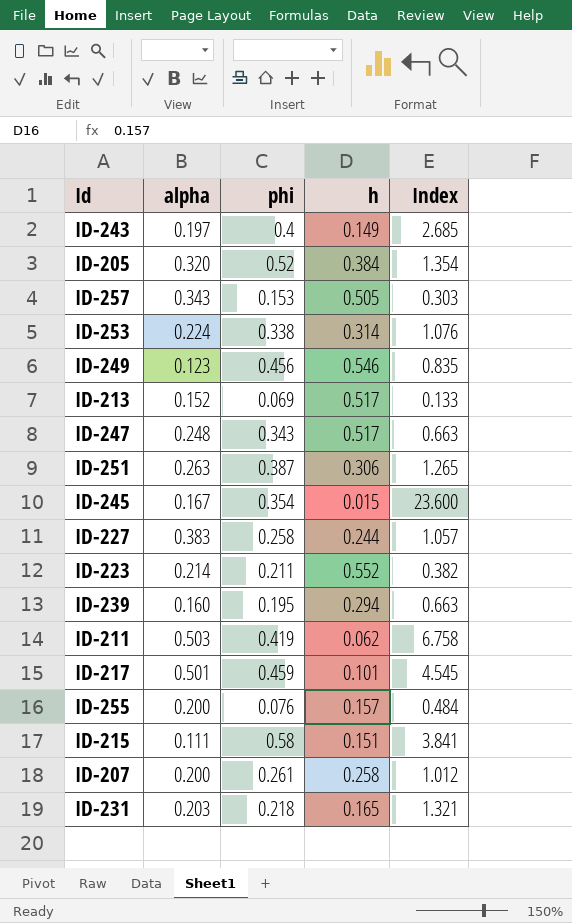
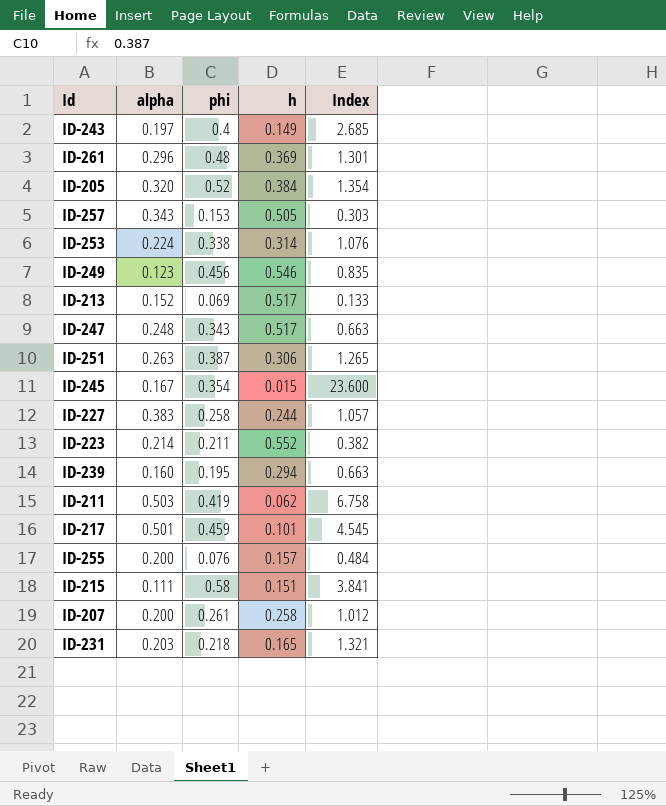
row ID-261: none -> 0.296 | 0.48 | 0.369 | 1.301

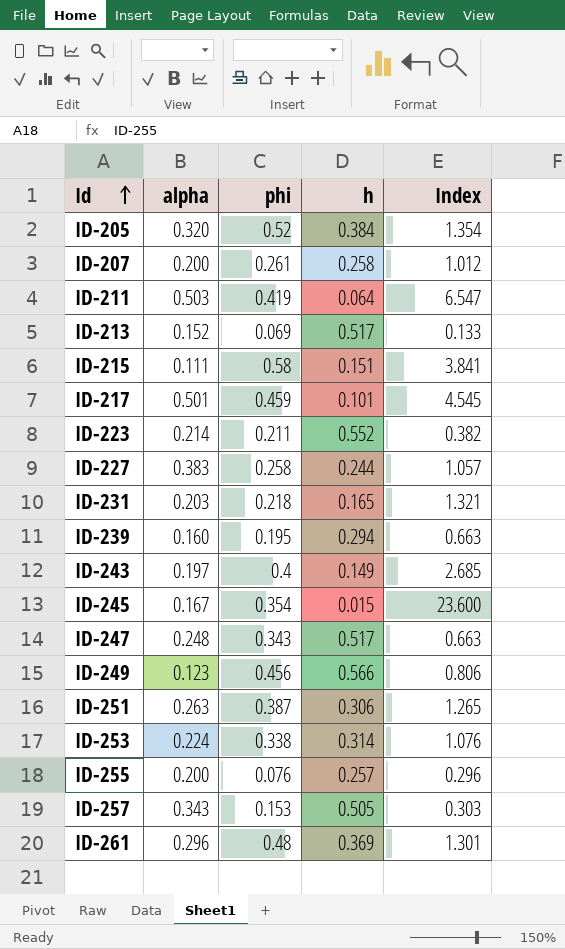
row order: none -> Id ascending
ID-211 | h: 0.062 -> 0.064
ID-211 | Index: 6.758 -> 6.547
ID-249 | h: 0.546 -> 0.566
ID-249 | Index: 0.835 -> 0.806
ID-255 | h: 0.157 -> 0.257
ID-255 | Index: 0.484 -> 0.296

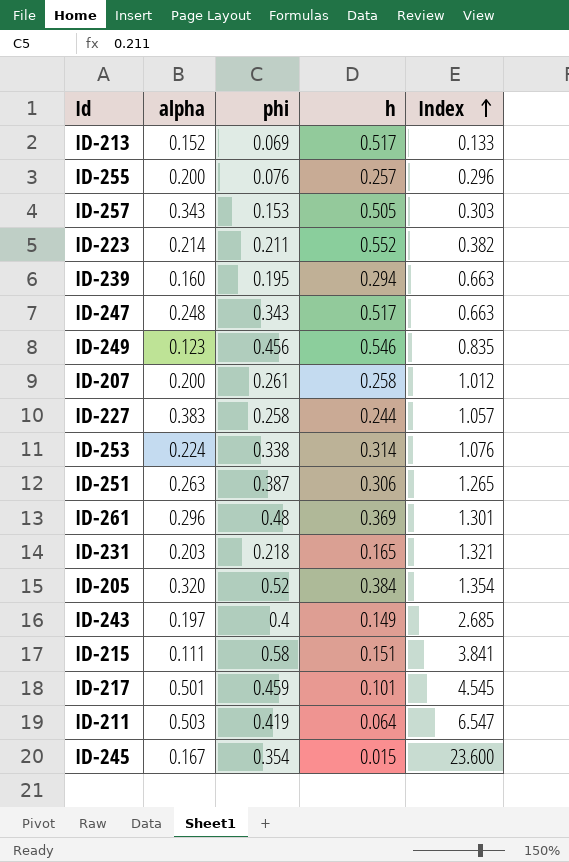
row order: Id ascending -> Index ascending
ID-249 | h: 0.566 -> 0.546
ID-249 | Index: 0.806 -> 0.835

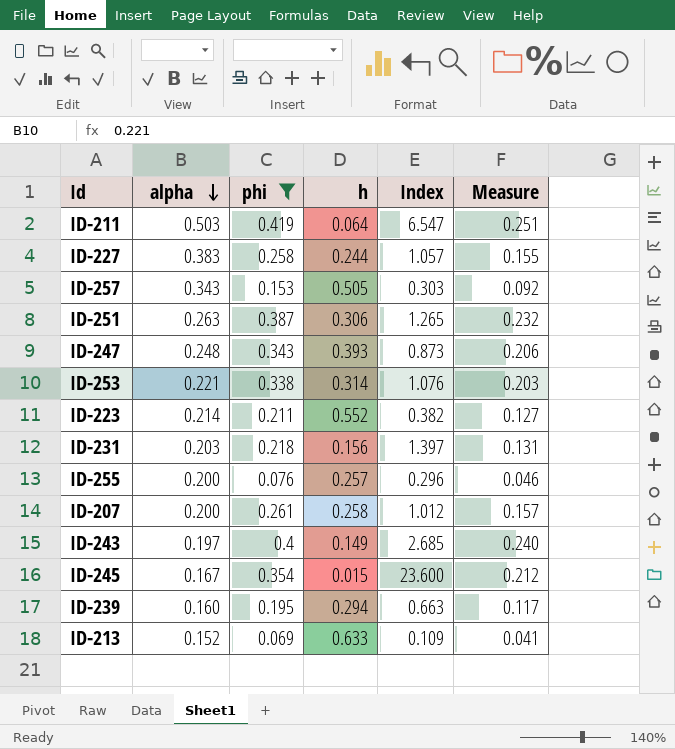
filter: none -> phi <= 0.419
row order: Index ascending -> alpha descending
column Measure | formula: none -> [phi] * 0.6
ID-247 | h: 0.517 -> 0.393
ID-247 | Index: 0.663 -> 0.873
ID-253 | alpha: 0.224 -> 0.221
ID-231 | h: 0.165 -> 0.156
ID-231 | Index: 1.321 -> 1.397
ID-213 | h: 0.517 -> 0.633
ID-213 | Index: 0.133 -> 0.109

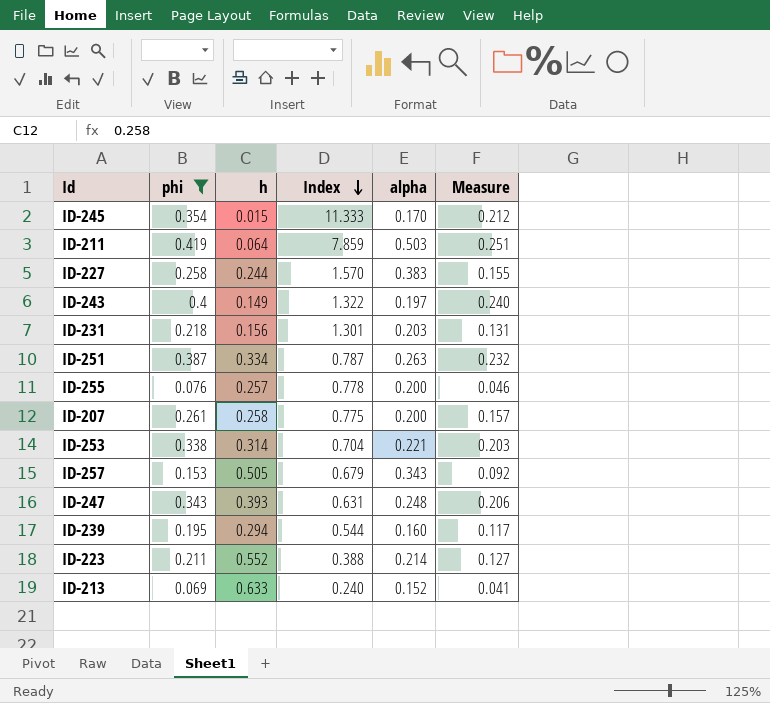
row order: alpha descending -> Index descending
column Index | formula: [phi] / [h] -> [alpha] / [h]
column alpha | position: 2 -> 5
ID-245 | alpha: 0.167 -> 0.170
ID-251 | h: 0.306 -> 0.334

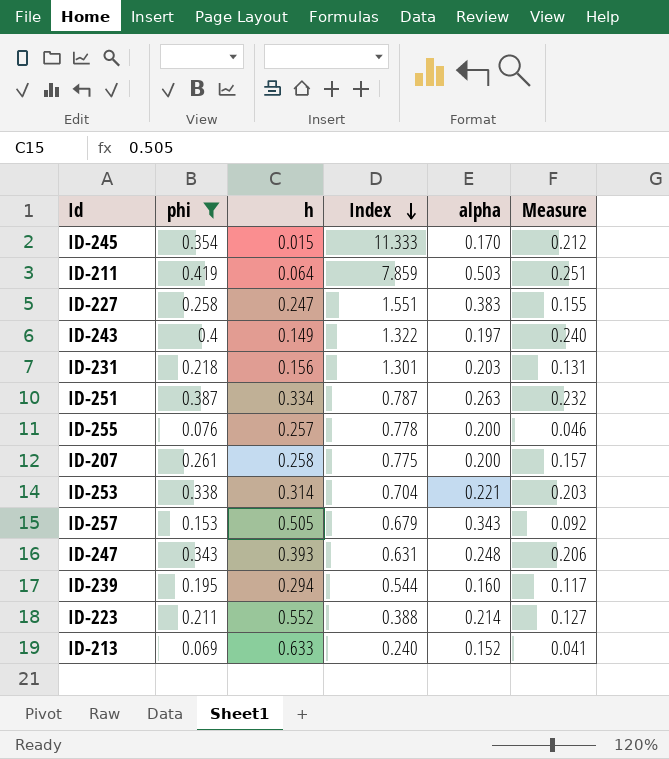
ID-227 | h: 0.244 -> 0.247
ID-227 | Index: 1.570 -> 1.551

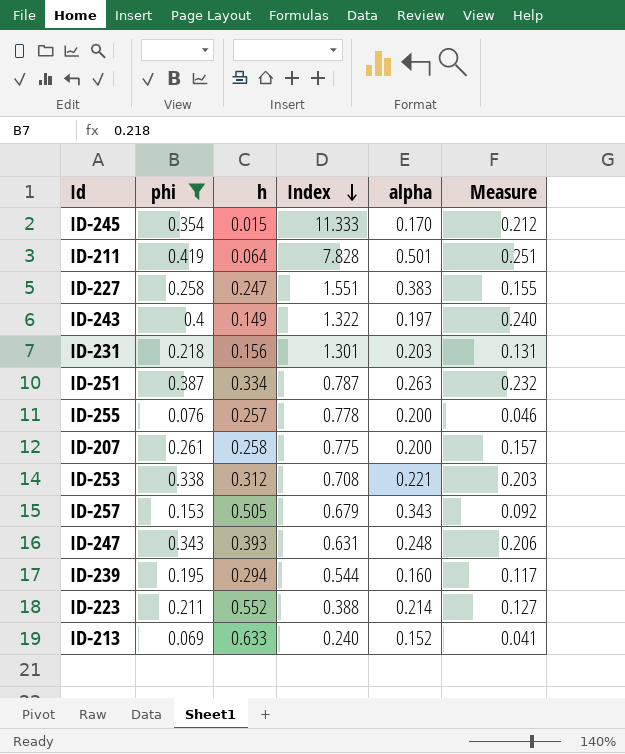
ID-211 | Index: 7.859 -> 7.828
ID-211 | alpha: 0.503 -> 0.501
ID-253 | h: 0.314 -> 0.312
ID-253 | Index: 0.704 -> 0.708

